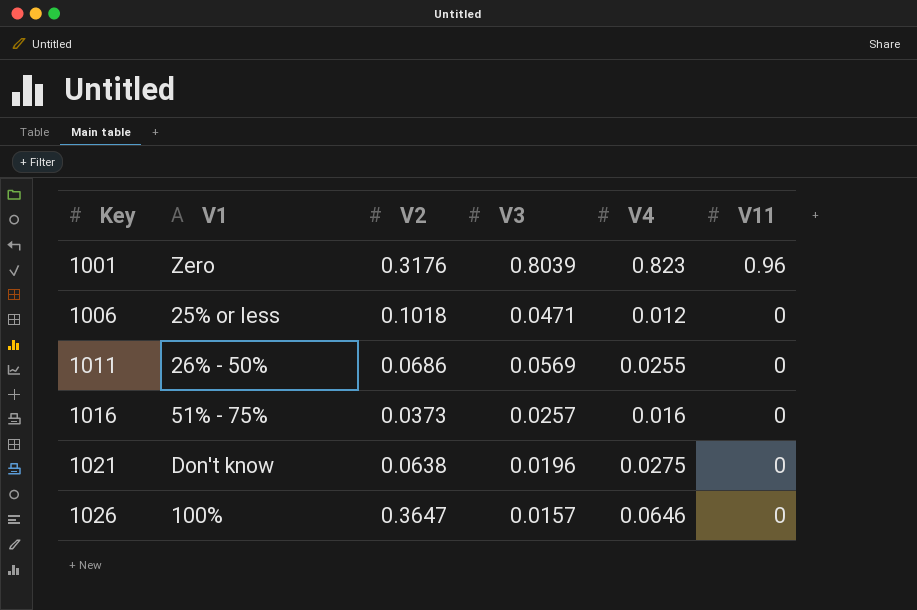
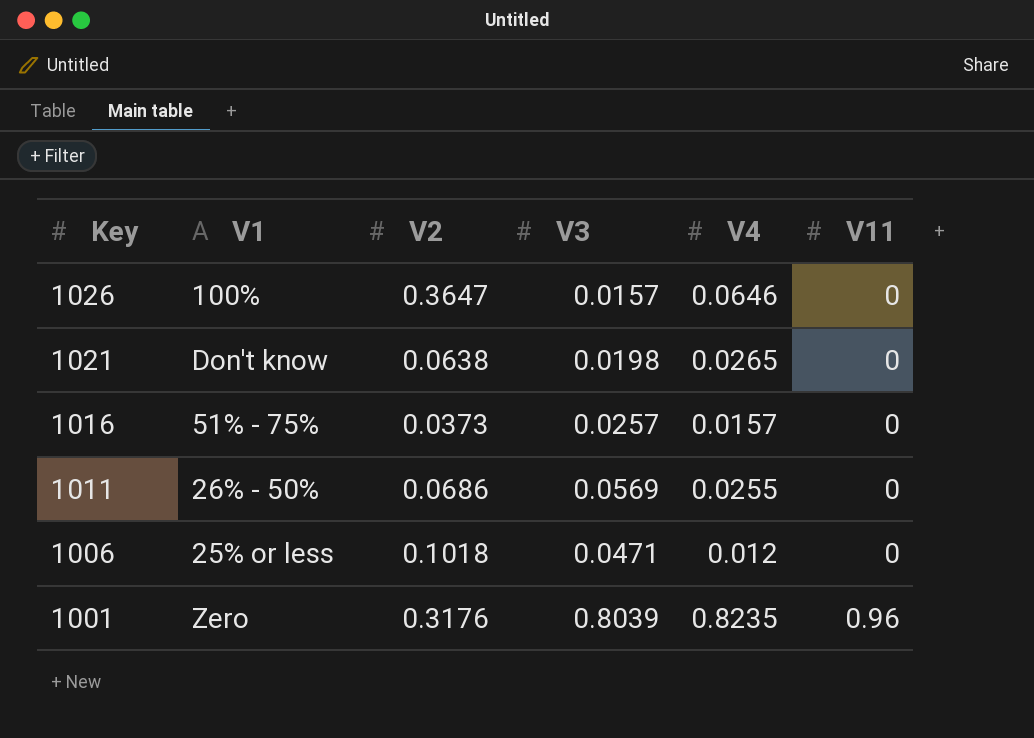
row order: Key ascending -> Key descending
1021 | V3: 0.0196 -> 0.0198
1021 | V4: 0.0275 -> 0.0265
1016 | V4: 0.016 -> 0.0157
1001 | V4: 0.823 -> 0.8235

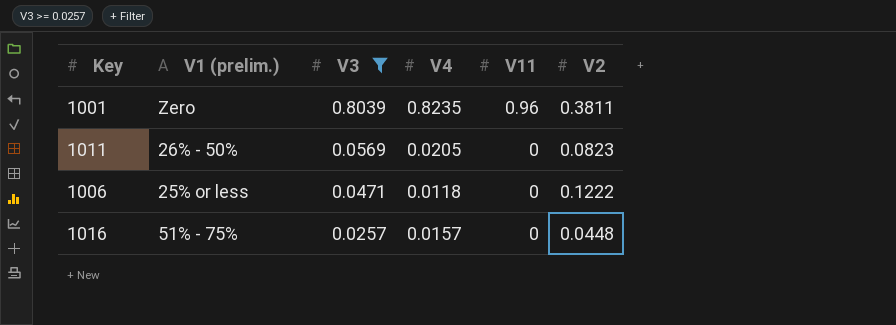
filter: none -> V3 >= 0.0257
row order: Key descending -> V3 descending
column name: V1 -> V1 (prelim.)
column V2 | position: 3 -> 6
1001 | V2: 0.3176 -> 0.3811
1011 | V4: 0.0255 -> 0.0205
1011 | V2: 0.0686 -> 0.0823
1006 | V4: 0.012 -> 0.0118
1006 | V2: 0.1018 -> 0.1222
1016 | V2: 0.0373 -> 0.0448

